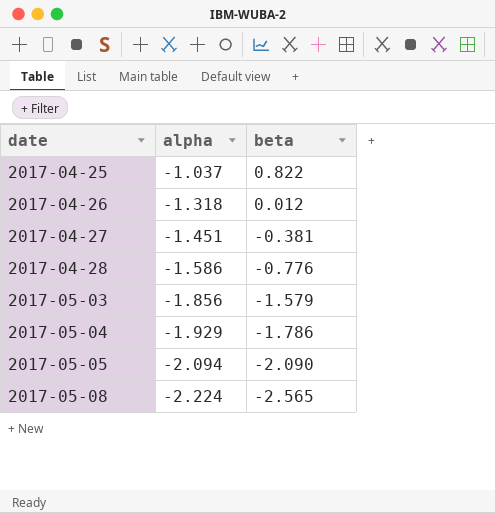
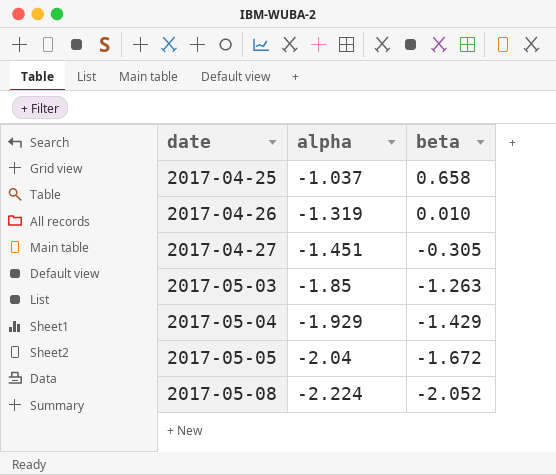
row 2017-04-28: -1.586 | -0.776 -> none
2017-04-25 | beta: 0.822 -> 0.658
2017-04-26 | alpha: -1.318 -> -1.319
2017-04-26 | beta: 0.012 -> 0.010
2017-04-27 | beta: -0.381 -> -0.305
2017-05-03 | alpha: -1.856 -> -1.85
2017-05-03 | beta: -1.579 -> -1.263
2017-05-04 | beta: -1.786 -> -1.429
2017-05-05 | alpha: -2.094 -> -2.04
2017-05-05 | beta: -2.090 -> -1.672
2017-05-08 | beta: -2.565 -> -2.052

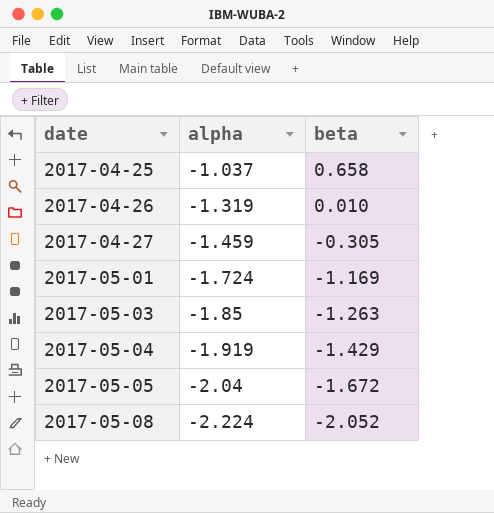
2017-04-27 | alpha: -1.451 -> -1.459
row 2017-05-01: none -> -1.724 | -1.169
2017-05-04 | alpha: -1.929 -> -1.919

